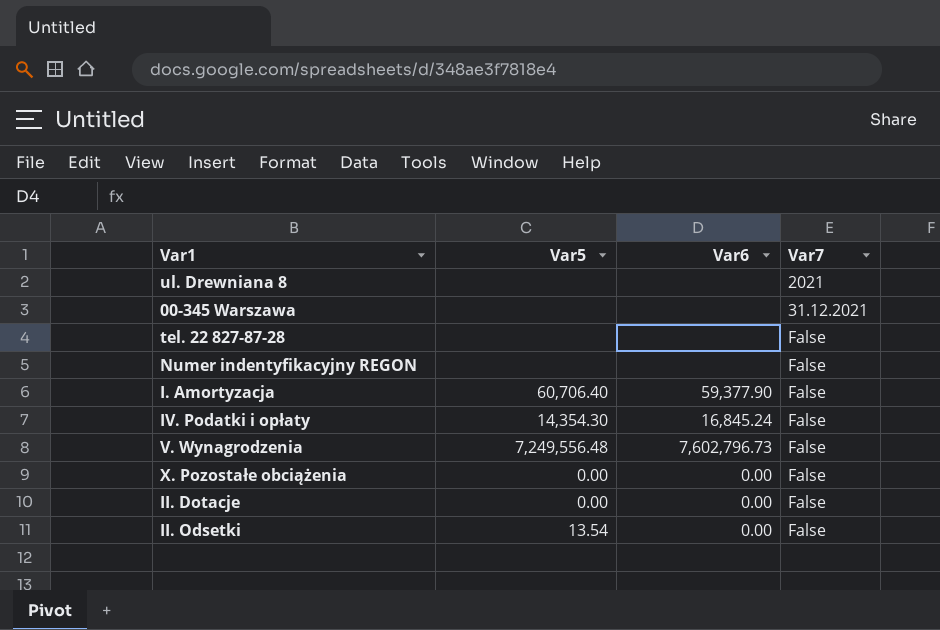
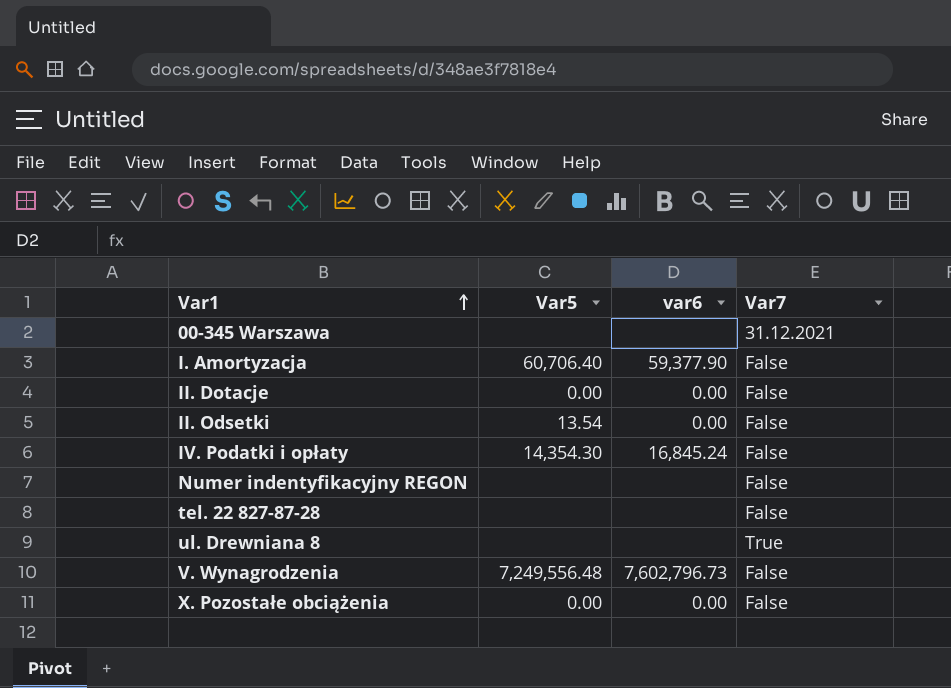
row order: none -> Var1 ascending
column name: Var6 -> var6
ul. Drewniana 8 | Var7: 2021 -> True

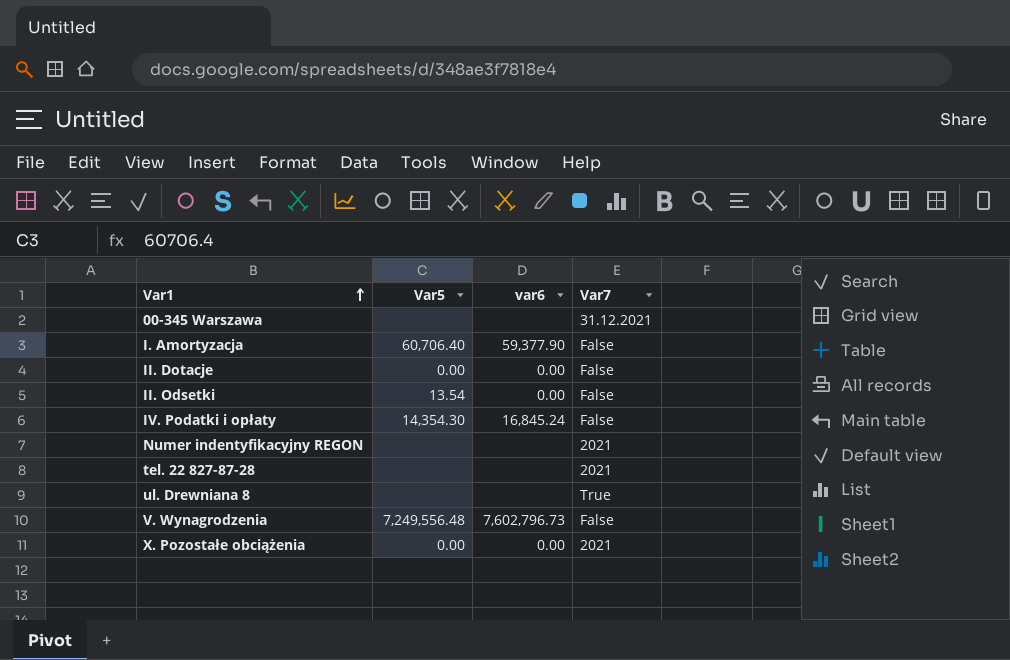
Numer indentyfikacyjny REGON | Var7: False -> 2021
tel. 22 827-87-28 | Var7: False -> 2021
X. Pozostałe obciążenia | Var7: False -> 2021

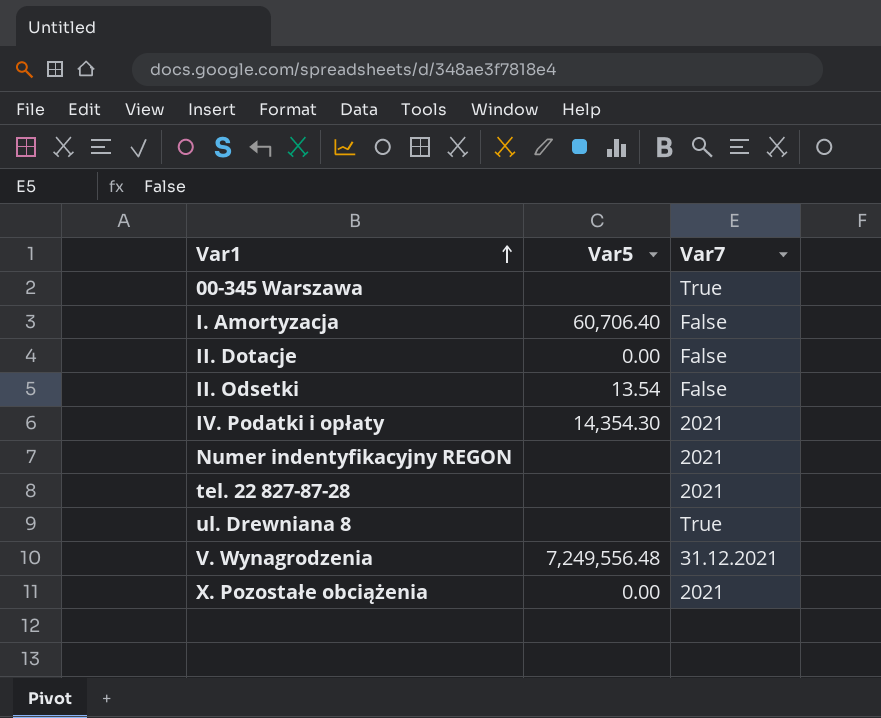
column var6 | position: 3 -> none
00-345 Warszawa | Var7: 31.12.2021 -> True
IV. Podatki i opłaty | Var7: False -> 2021
V. Wynagrodzenia | Var7: False -> 31.12.2021

